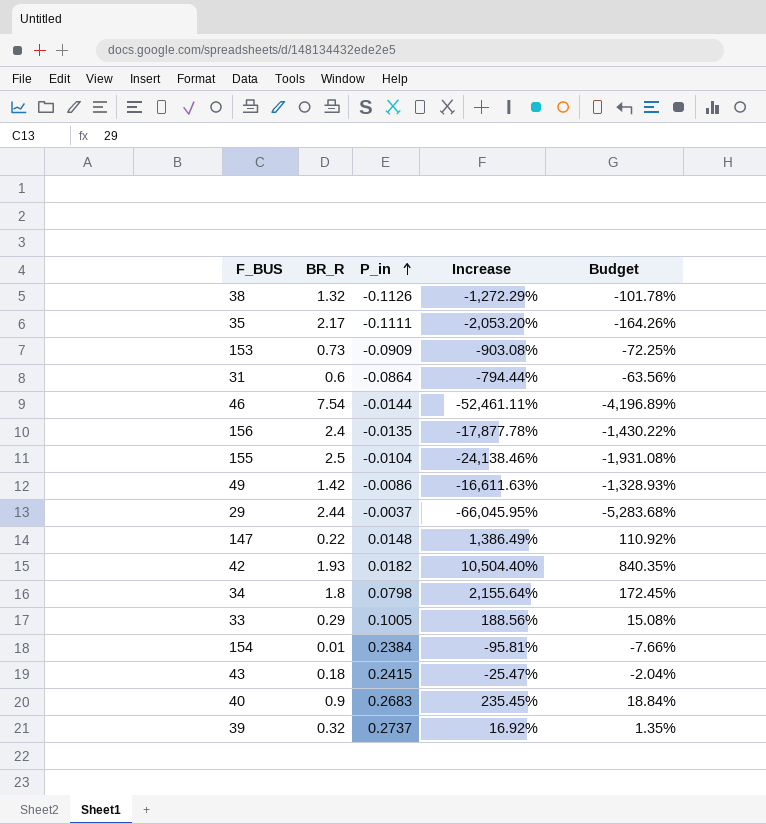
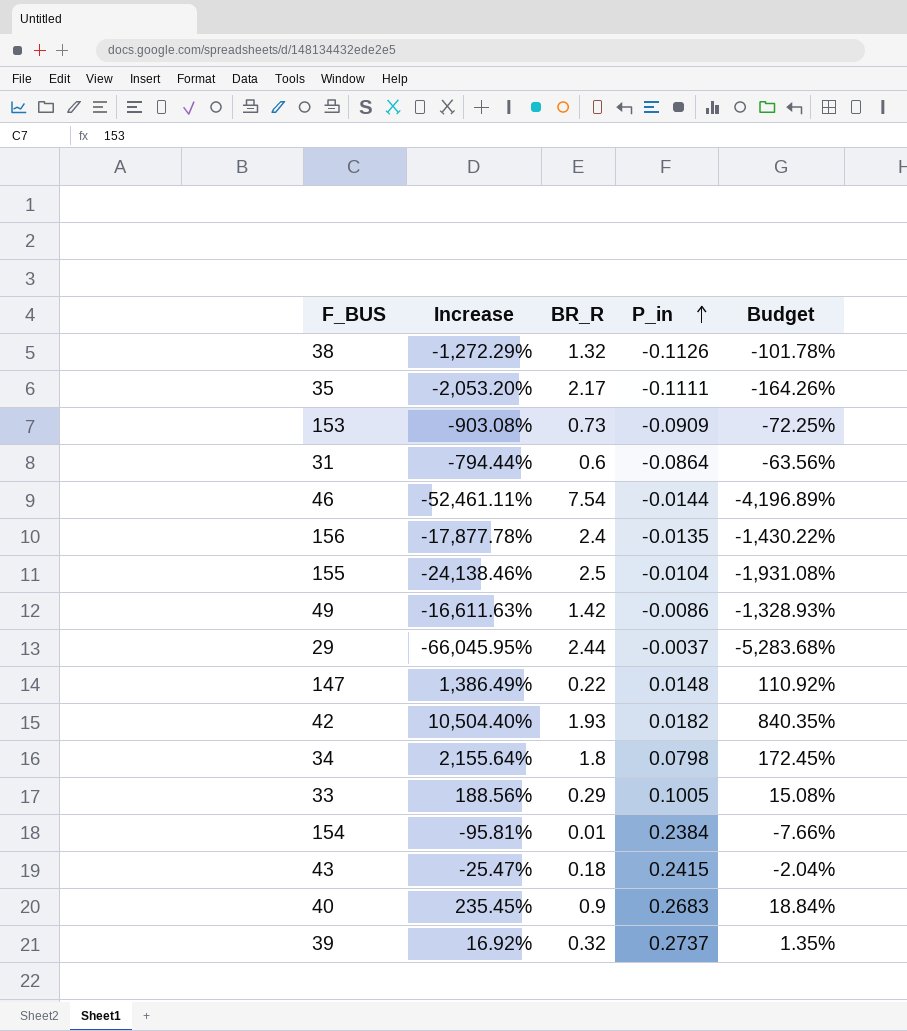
column Increase | position: 4 -> 2

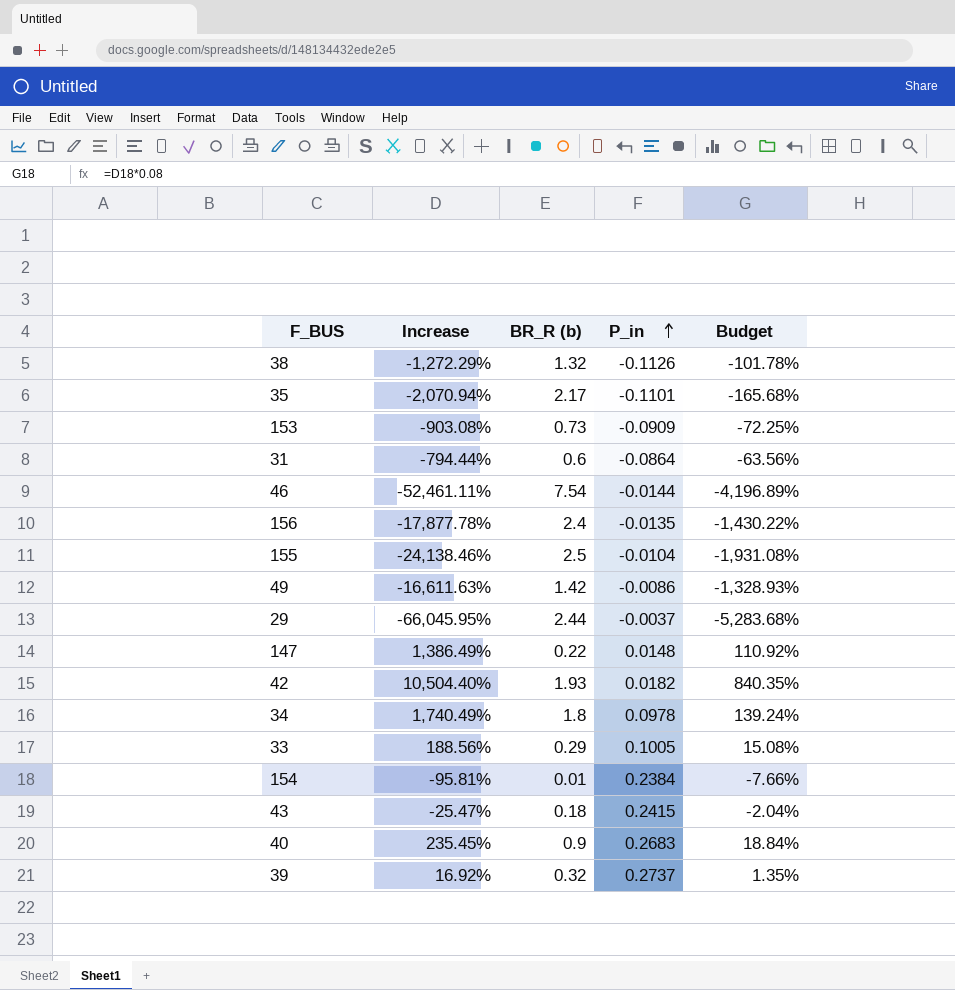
column name: BR_R -> BR_R (b)
35 | Increase: -2,053.20% -> -2,070.94%
35 | P_in: -0.1111 -> -0.1101
35 | Budget: -164.26% -> -165.68%
34 | Increase: 2,155.64% -> 1,740.49%
34 | P_in: 0.0798 -> 0.0978
34 | Budget: 172.45% -> 139.24%

